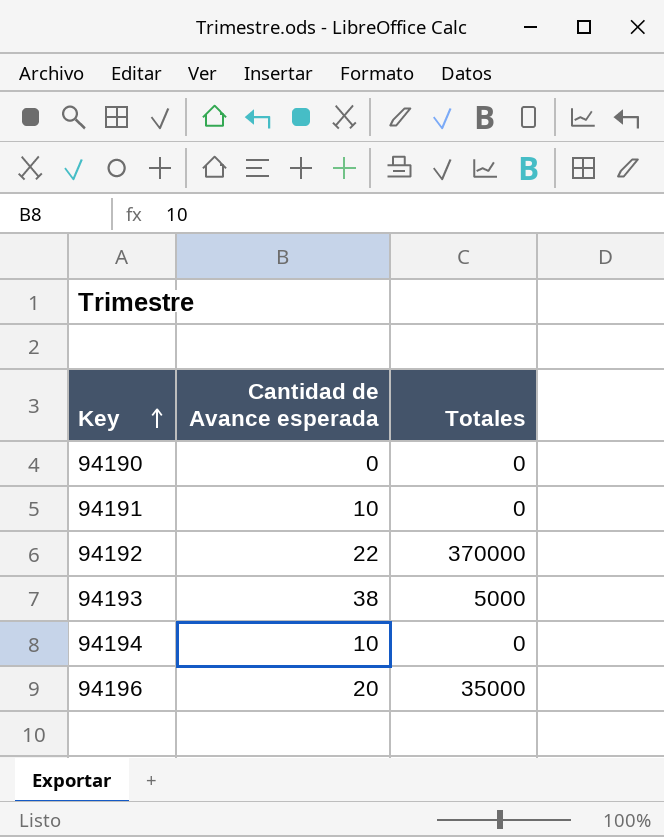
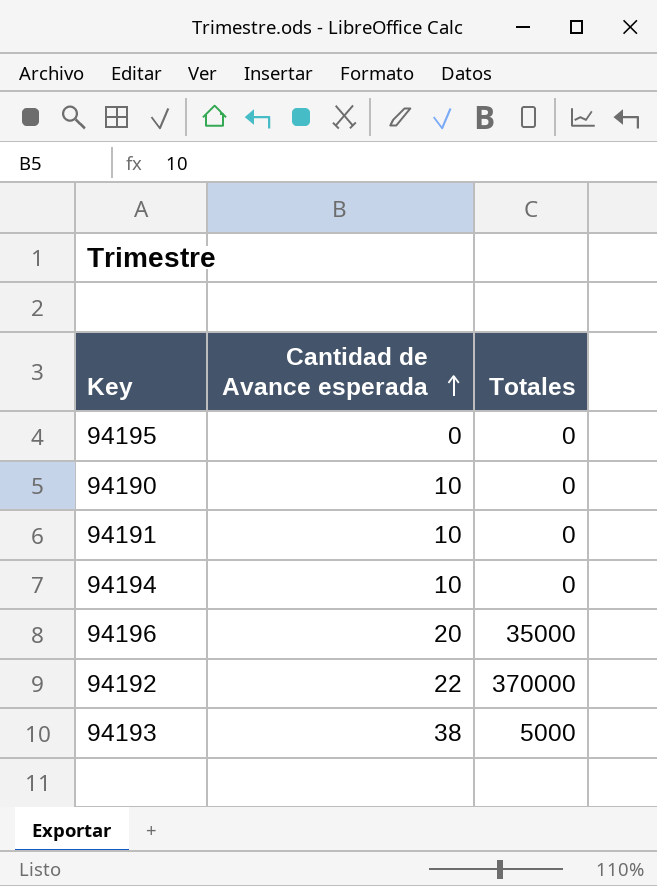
row order: Key ascending -> Cantidad de Avance esperada ascending
row 94195: none -> 0 | 0
94190 | Cantidad de Avance esperada: 0 -> 10

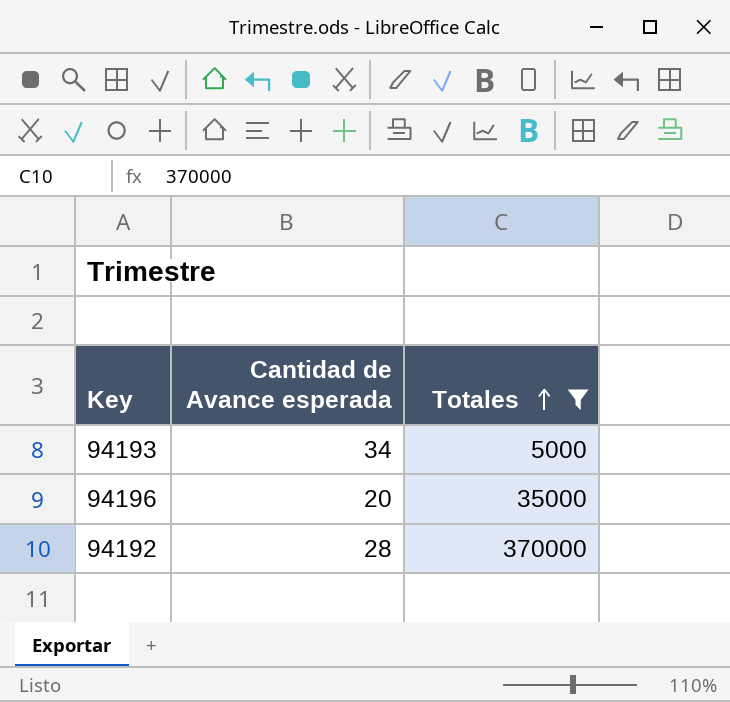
filter: none -> Totales != 0
row order: Cantidad de Avance esperada ascending -> Totales ascending
94193 | Cantidad de Avance esperada: 38 -> 34
94192 | Cantidad de Avance esperada: 22 -> 28

